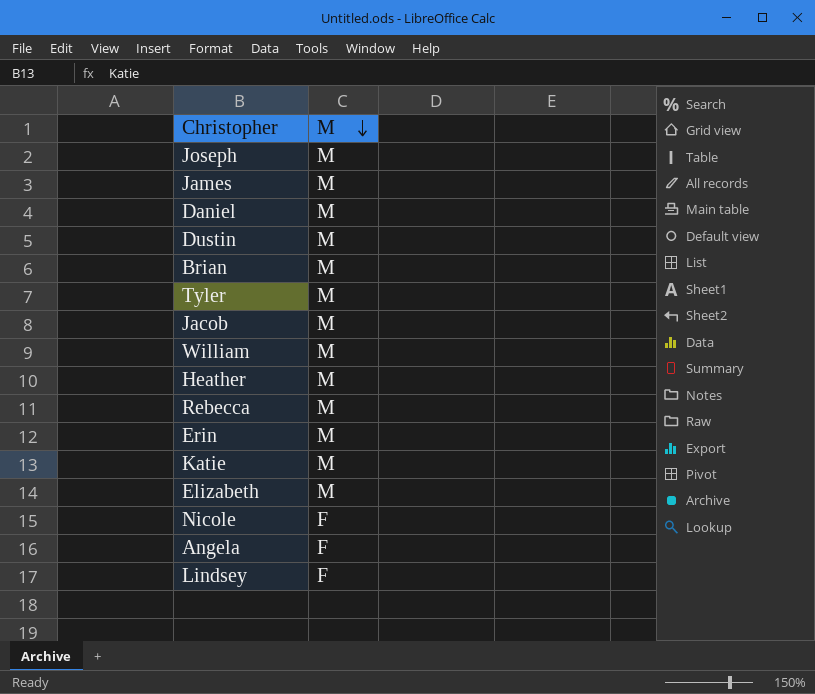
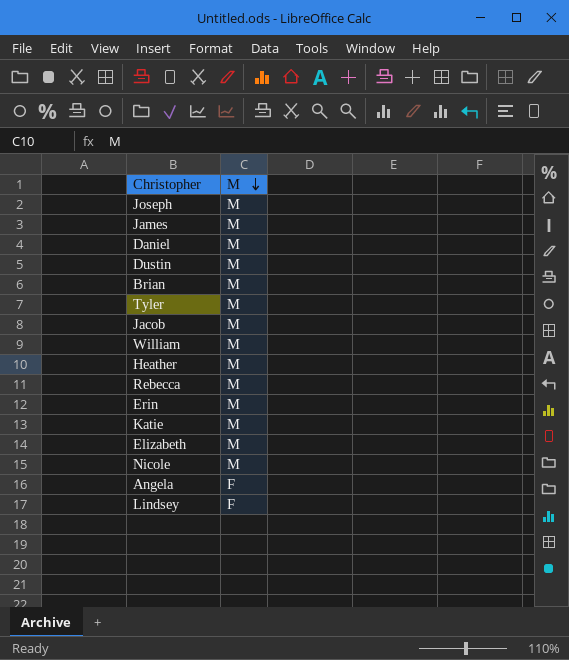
Nicole | M: F -> M

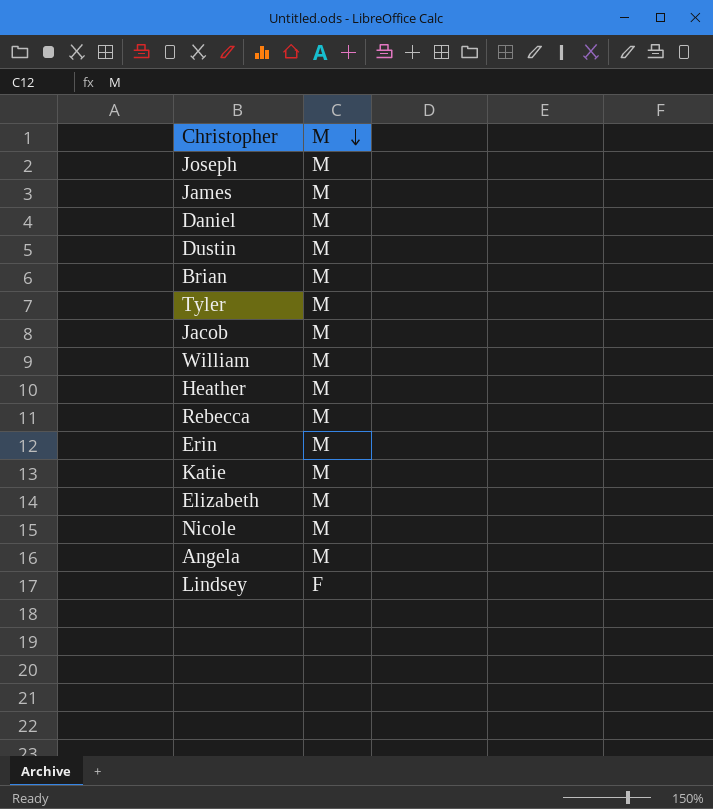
Angela | M: F -> M

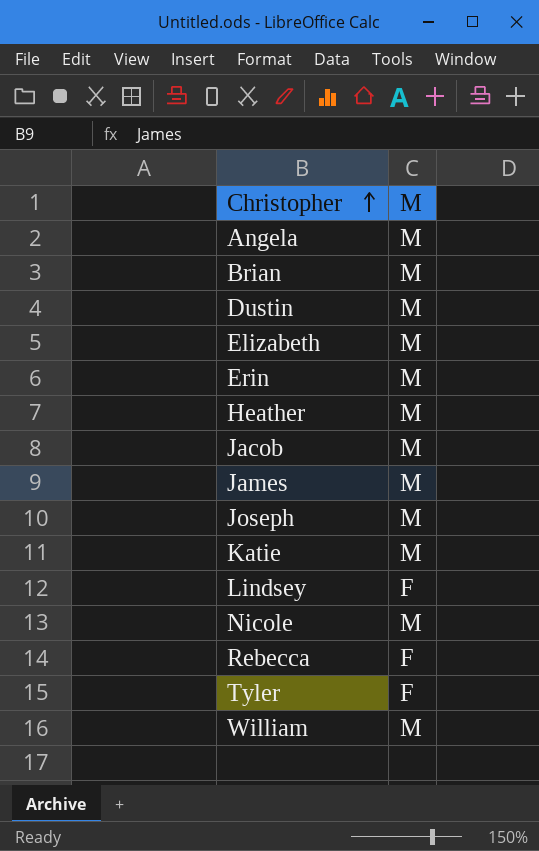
row order: M descending -> Christopher ascending
row Daniel: M -> none
Rebecca | M: M -> F
Tyler | M: M -> F

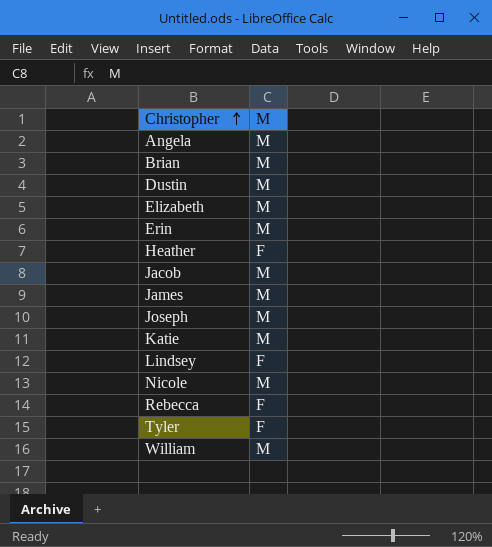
Heather | M: M -> F

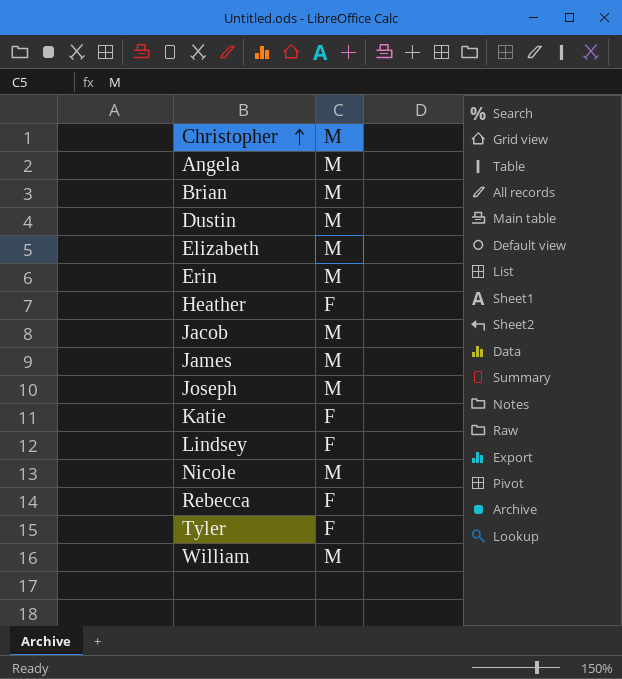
Katie | M: M -> F

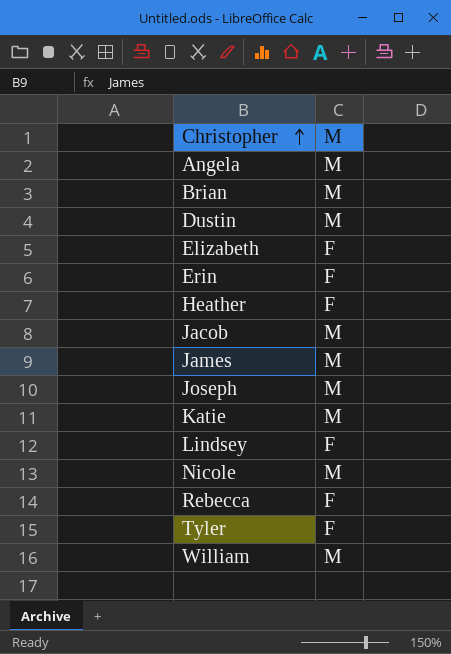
Elizabeth | M: M -> F
Erin | M: M -> F
Katie | M: F -> M

